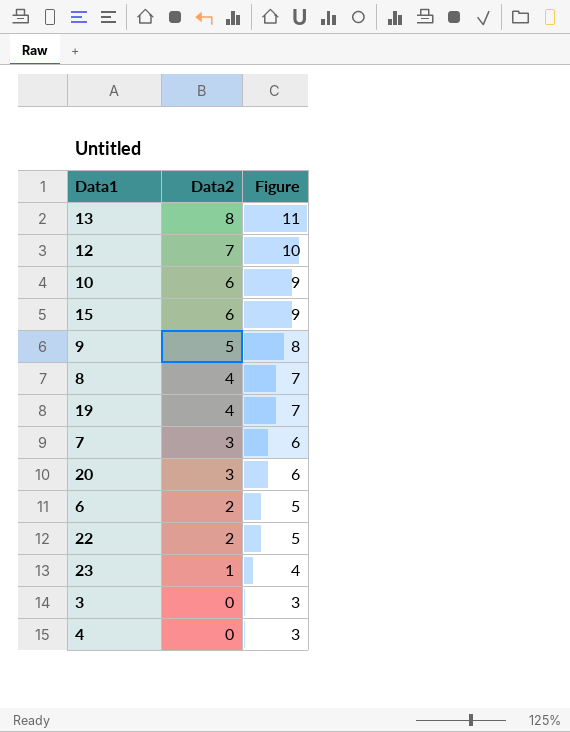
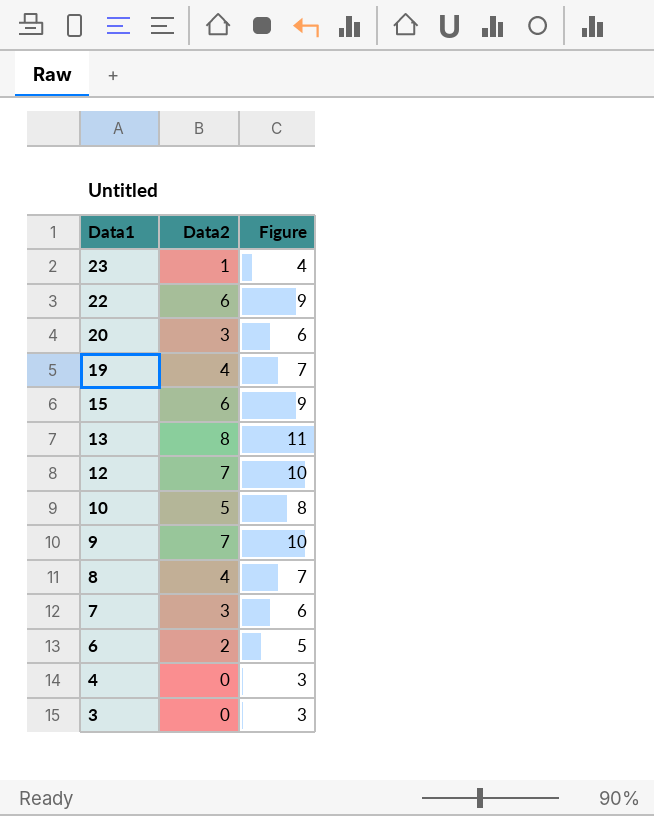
row order: Data2 descending -> Data1 descending
22 | Data2: 2 -> 6
22 | Figure: 5 -> 9
10 | Data2: 6 -> 5
10 | Figure: 9 -> 8
9 | Data2: 5 -> 7
9 | Figure: 8 -> 10

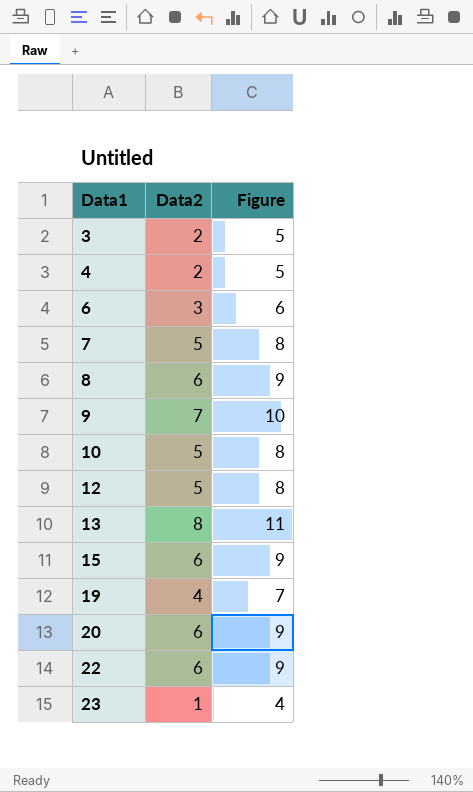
row order: Data1 descending -> Data1 ascending
3 | Data2: 0 -> 2
3 | Figure: 3 -> 5
4 | Data2: 0 -> 2
4 | Figure: 3 -> 5
6 | Data2: 2 -> 3
6 | Figure: 5 -> 6
7 | Data2: 3 -> 5
7 | Figure: 6 -> 8
8 | Data2: 4 -> 6
8 | Figure: 7 -> 9
12 | Data2: 7 -> 5
12 | Figure: 10 -> 8
20 | Data2: 3 -> 6
20 | Figure: 6 -> 9

